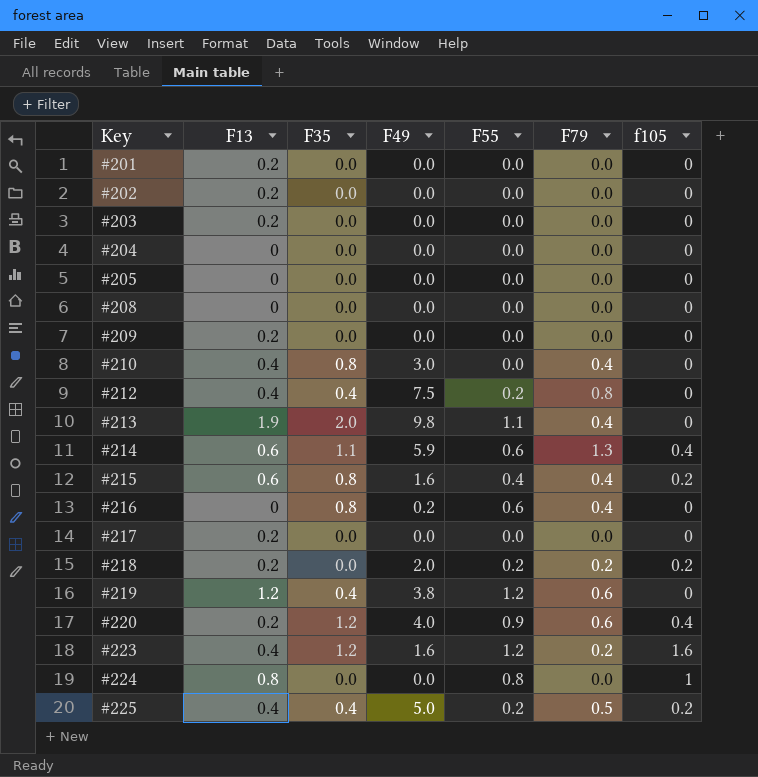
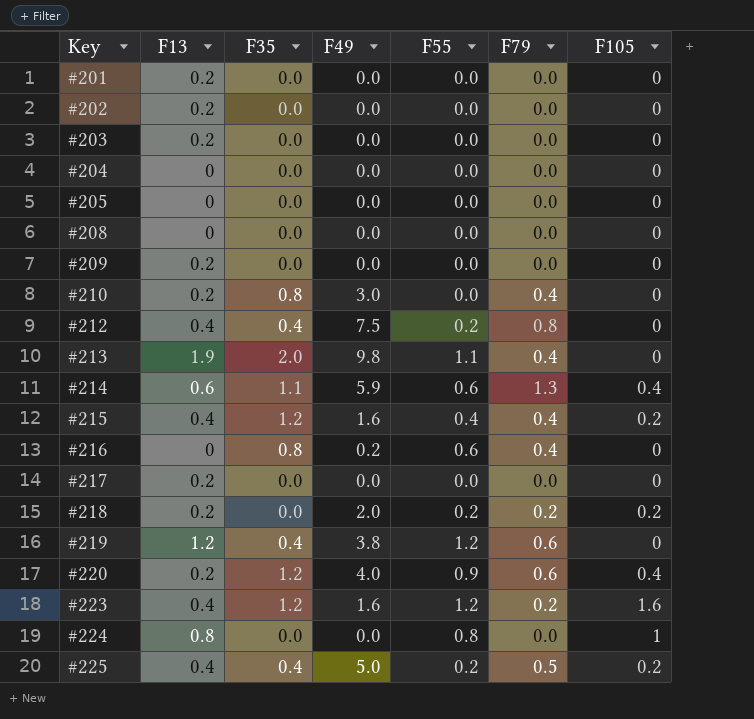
column name: f105 -> F105
#210 | F13: 0.4 -> 0.2
#215 | F13: 0.6 -> 0.4
#215 | F35: 0.8 -> 1.2

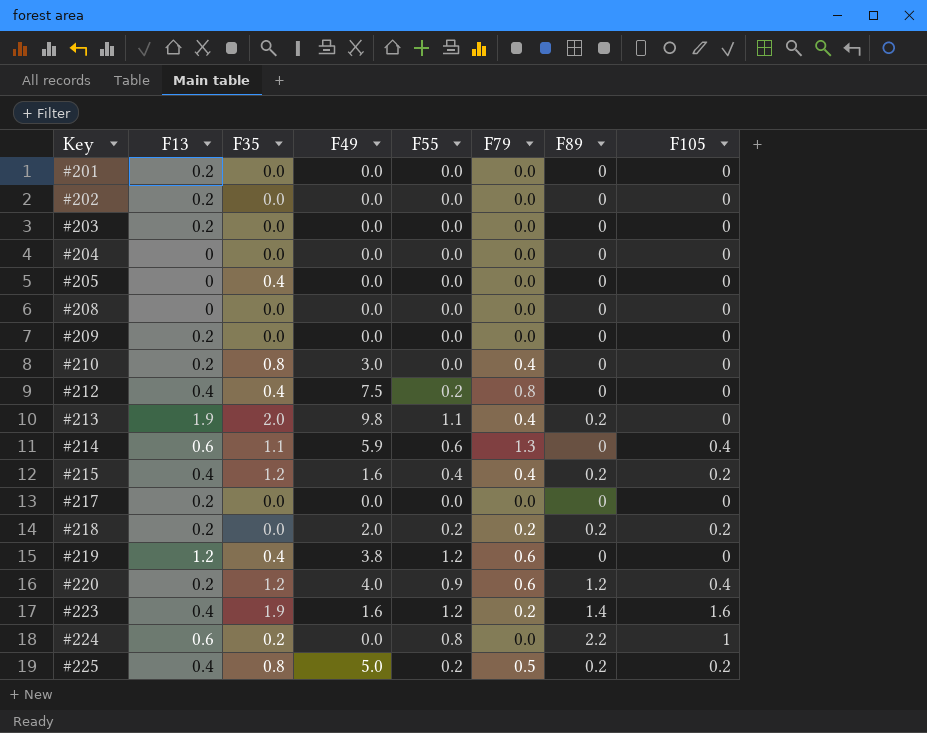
column F89 | position: none -> 7
row #216: 0 | 0.8 | 0.2 | 0.6 | 0.4 | 0 -> none
#205 | F35: 0.0 -> 0.4
#223 | F35: 1.2 -> 1.9
#224 | F13: 0.8 -> 0.6
#224 | F35: 0.0 -> 0.2
#225 | F35: 0.4 -> 0.8

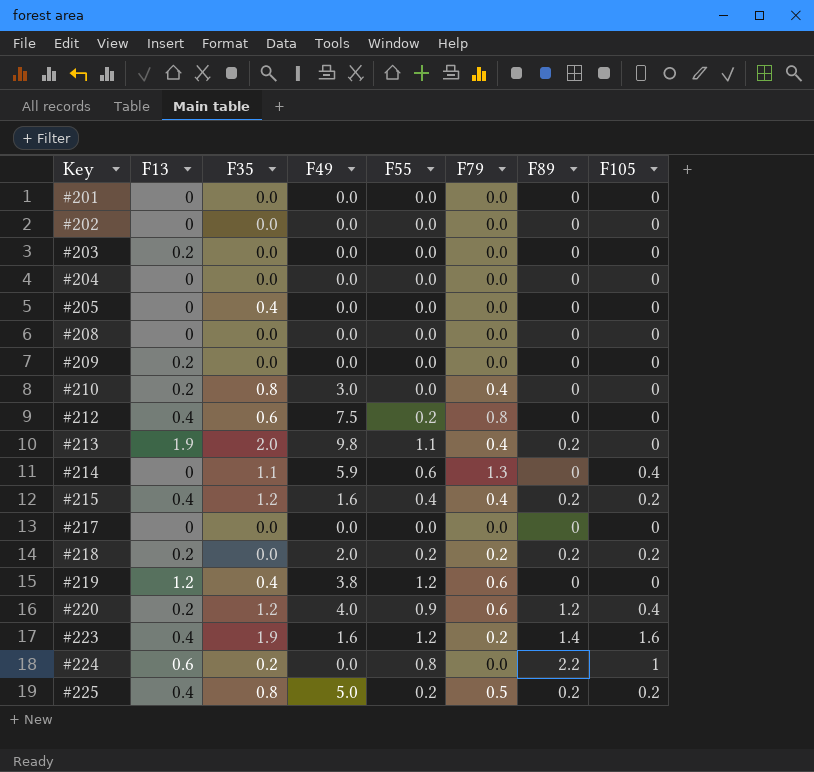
#201 | F13: 0.2 -> 0
#202 | F13: 0.2 -> 0
#212 | F35: 0.4 -> 0.6
#214 | F13: 0.6 -> 0
#217 | F13: 0.2 -> 0

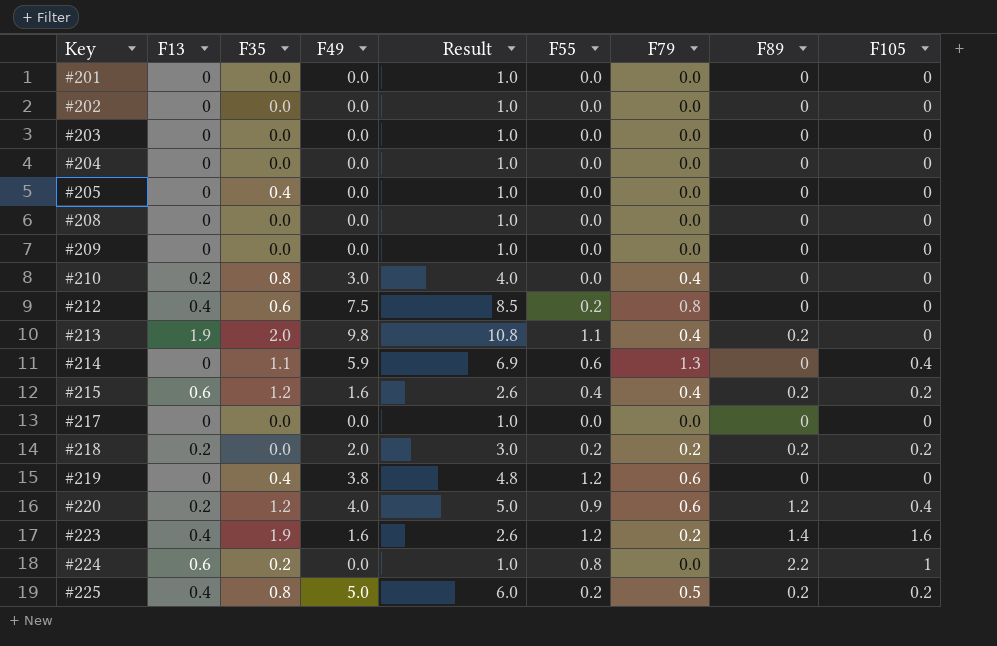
column Result | formula: none -> [F49] + 1
#203 | F13: 0.2 -> 0
#209 | F13: 0.2 -> 0
#215 | F13: 0.4 -> 0.6
#219 | F13: 1.2 -> 0

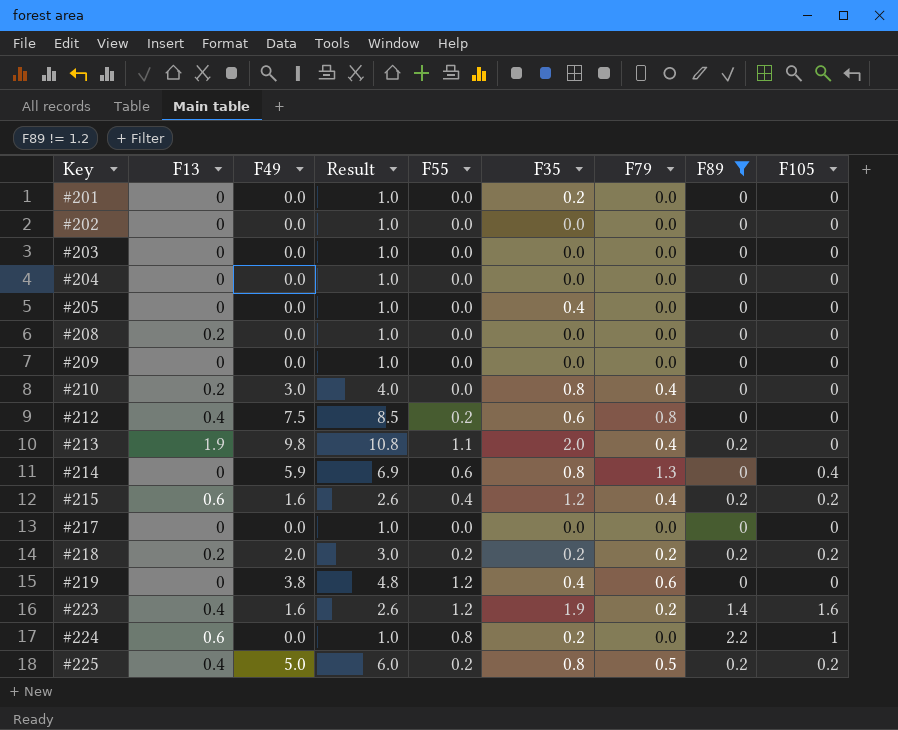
filter: none -> F89 != 1.2
column F35 | position: 3 -> 6
#201 | F35: 0.0 -> 0.2
#208 | F13: 0 -> 0.2
#214 | F35: 1.1 -> 0.8
#218 | F35: 0.0 -> 0.2

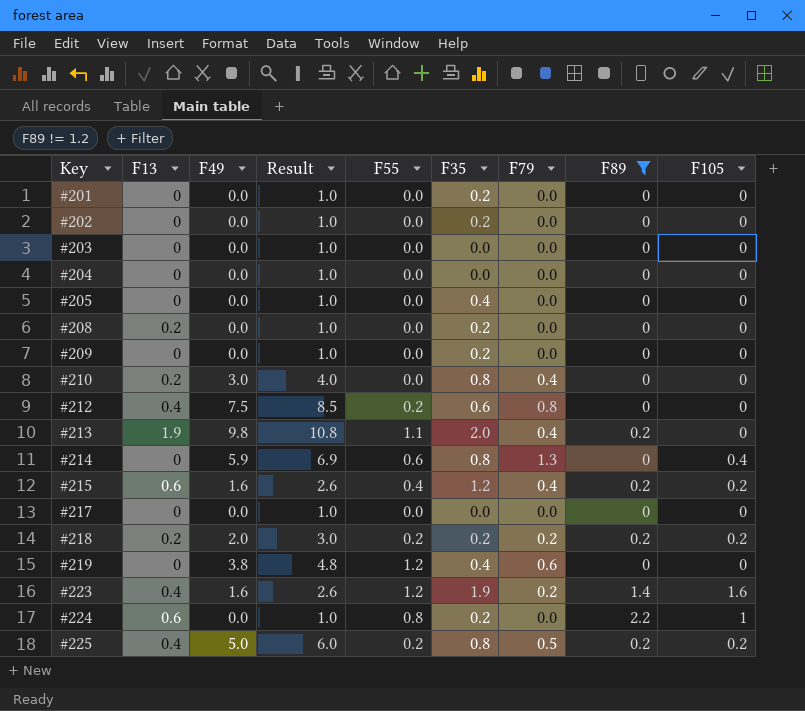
#202 | F35: 0.0 -> 0.2
#208 | F35: 0.0 -> 0.2
#209 | F35: 0.0 -> 0.2

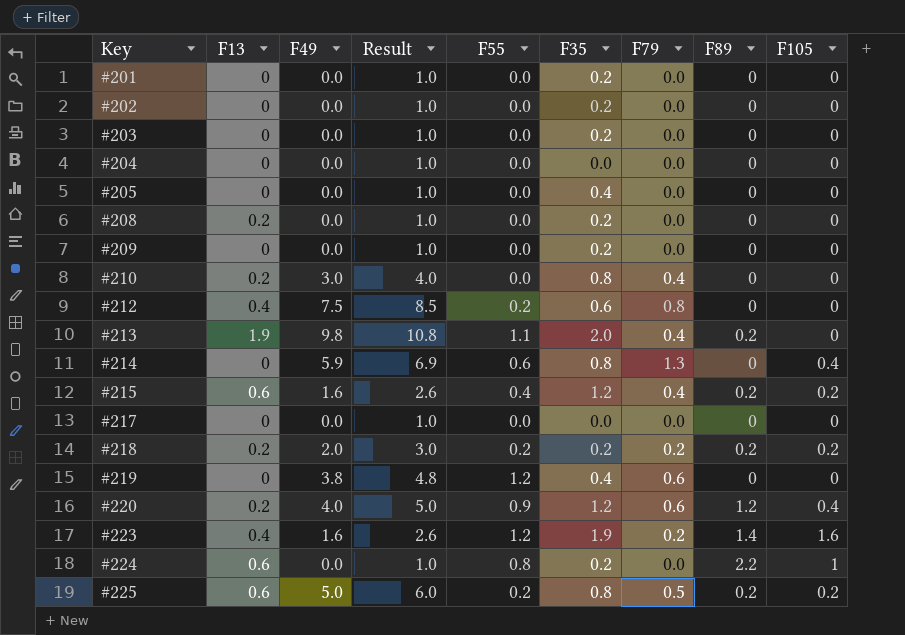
filter: F89 != 1.2 -> none
#203 | F35: 0.0 -> 0.2
#225 | F13: 0.4 -> 0.6

